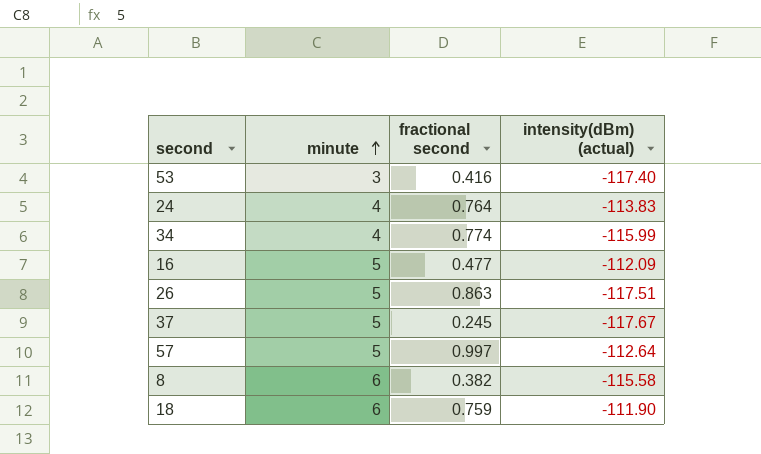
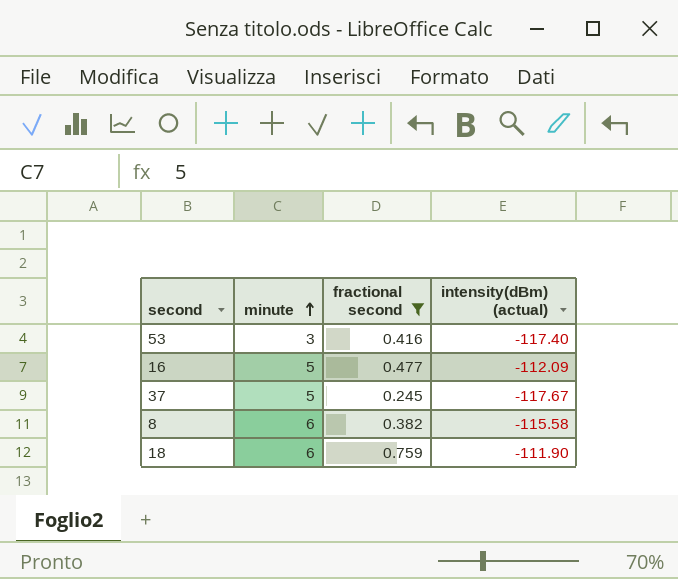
filter: none -> fractional second <= 0.759

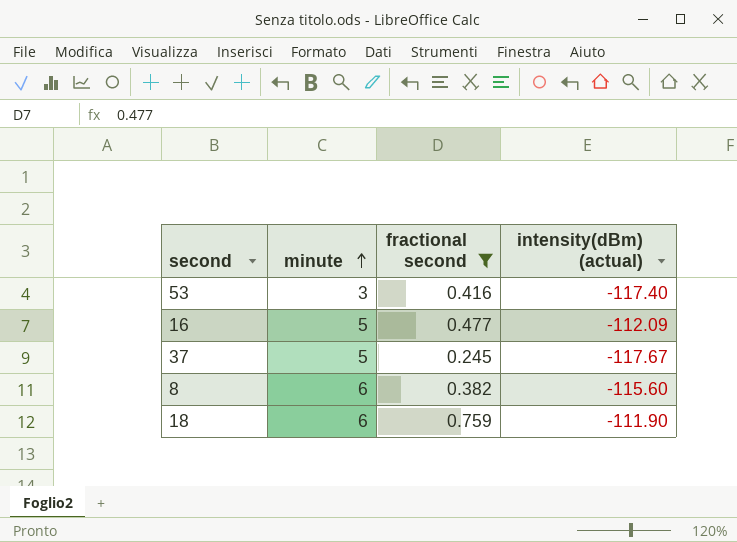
8 | intensity(dBm) (actual): -115.58 -> -115.60

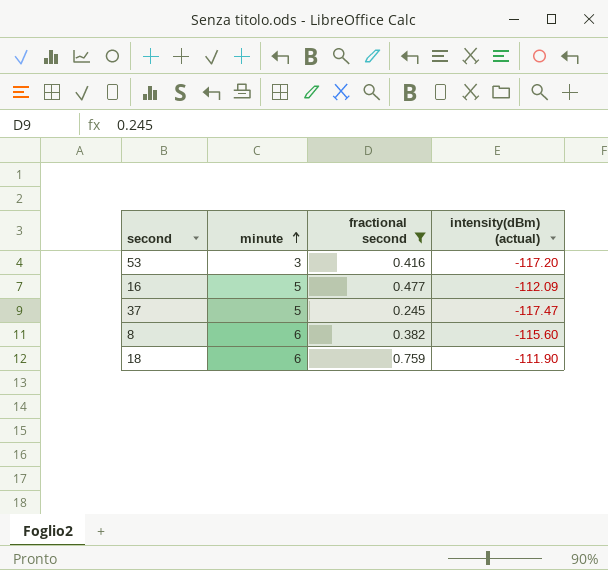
53 | intensity(dBm) (actual): -117.40 -> -117.20
37 | intensity(dBm) (actual): -117.67 -> -117.47

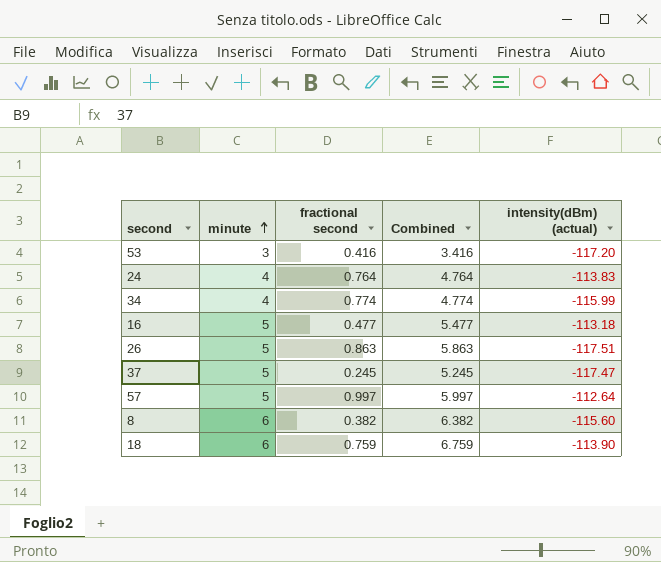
filter: fractional second <= 0.759 -> none
column Combined | formula: none -> [minute] + [fractional second]
16 | intensity(dBm) (actual): -112.09 -> -113.18
18 | intensity(dBm) (actual): -111.90 -> -113.90

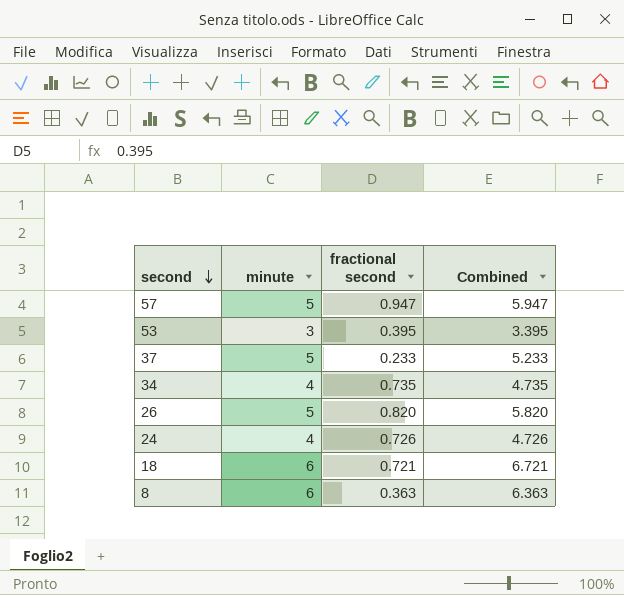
row order: minute ascending -> second descending
column intensity(dBm) (actual) | position: 5 -> none
row 16: 5 | 0.477 | 5.477 | -113.18 -> none
57 | fractional second: 0.997 -> 0.947
57 | Combined: 5.997 -> 5.947
53 | fractional second: 0.416 -> 0.395
53 | Combined: 3.416 -> 3.395
37 | fractional second: 0.245 -> 0.233
37 | Combined: 5.245 -> 5.233
34 | fractional second: 0.774 -> 0.735
34 | Combined: 4.774 -> 4.735
26 | fractional second: 0.863 -> 0.820
26 | Combined: 5.863 -> 5.820
24 | fractional second: 0.764 -> 0.726
24 | Combined: 4.764 -> 4.726
18 | fractional second: 0.759 -> 0.721
18 | Combined: 6.759 -> 6.721
8 | fractional second: 0.382 -> 0.363
8 | Combined: 6.382 -> 6.363

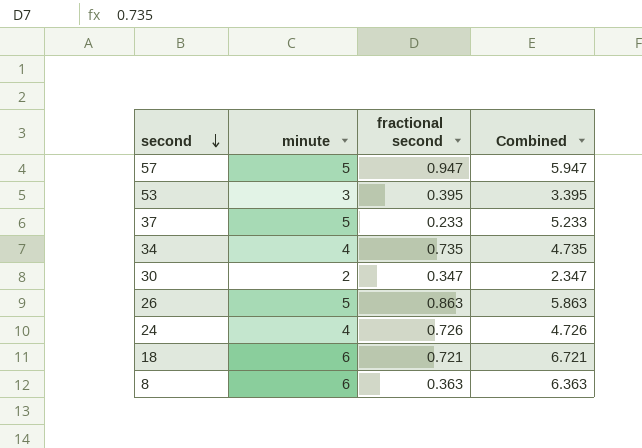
row 30: none -> 2 | 0.347 | 2.347
26 | fractional second: 0.820 -> 0.863
26 | Combined: 5.820 -> 5.863

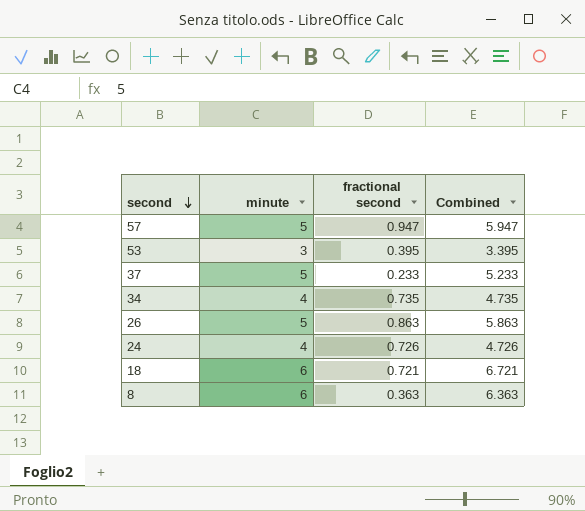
row 30: 2 | 0.347 | 2.347 -> none

